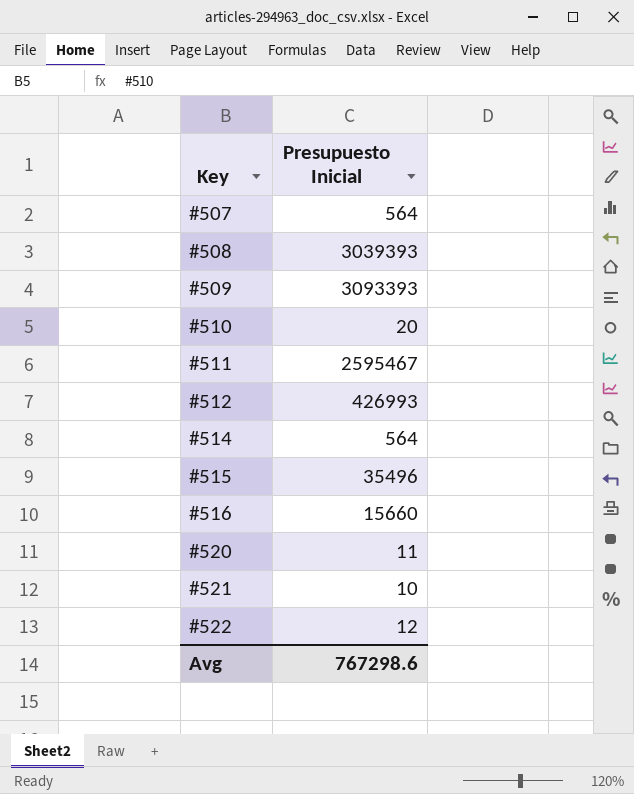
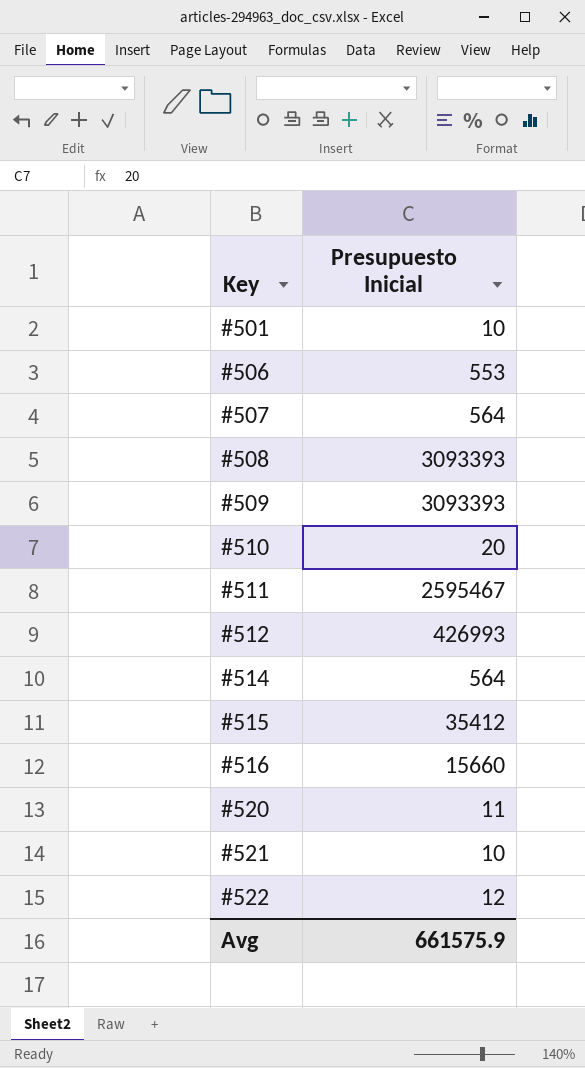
row #501: none -> 10
row #506: none -> 553
#508 | Presupuesto Inicial: 3039393 -> 3093393
#515 | Presupuesto Inicial: 35496 -> 35412
Avg | Presupuesto Inicial: 767298.6 -> 661575.9

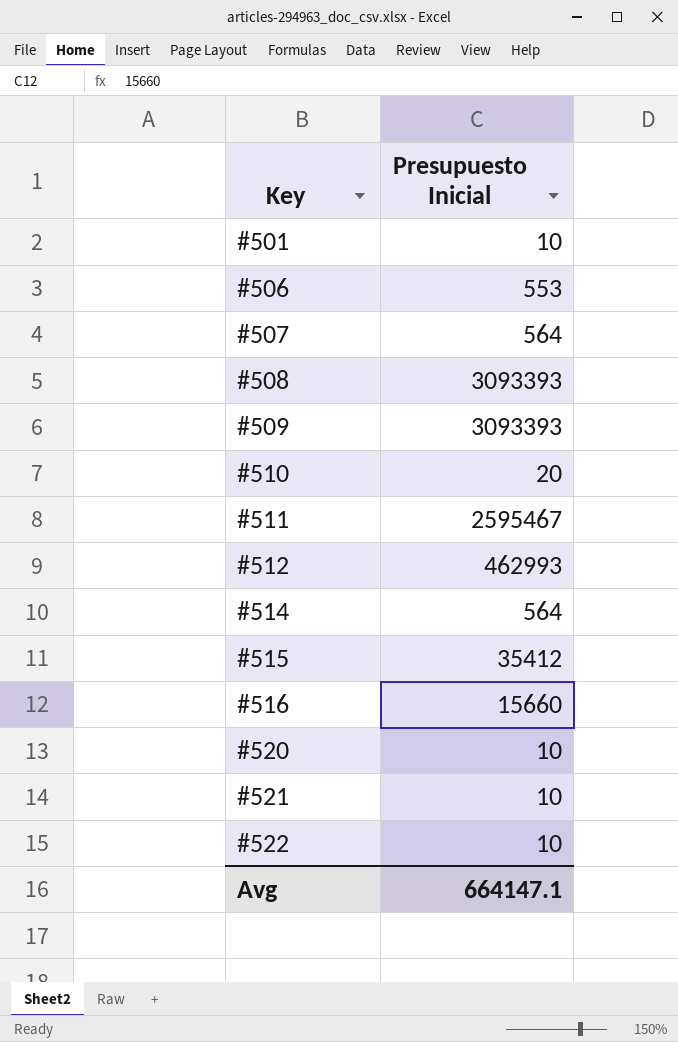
#512 | Presupuesto Inicial: 426993 -> 462993
#520 | Presupuesto Inicial: 11 -> 10
#522 | Presupuesto Inicial: 12 -> 10
Avg | Presupuesto Inicial: 661575.9 -> 664147.1

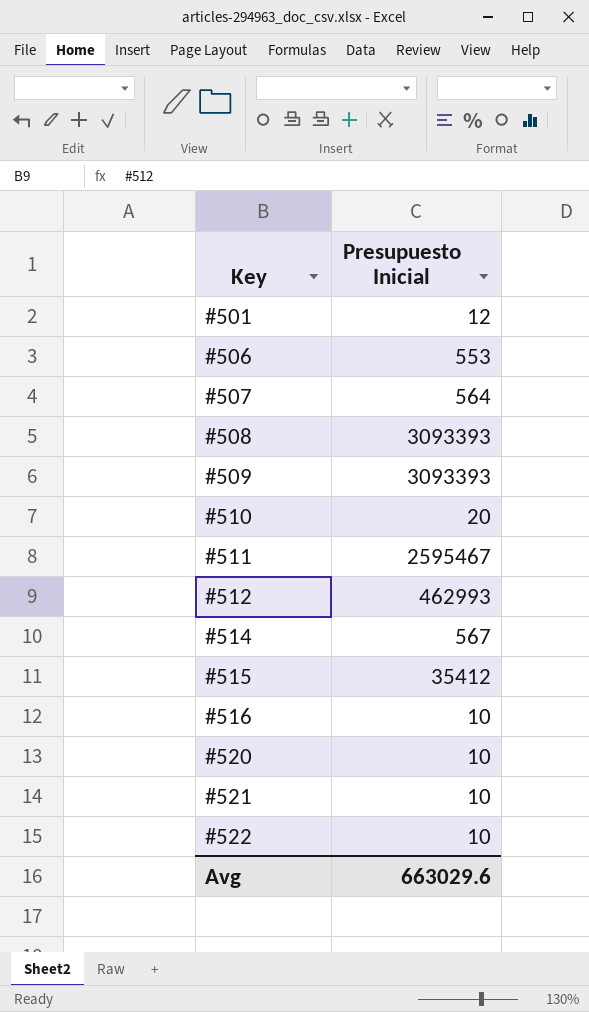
#501 | Presupuesto Inicial: 10 -> 12
#514 | Presupuesto Inicial: 564 -> 567
#516 | Presupuesto Inicial: 15660 -> 10
Avg | Presupuesto Inicial: 664147.1 -> 663029.6

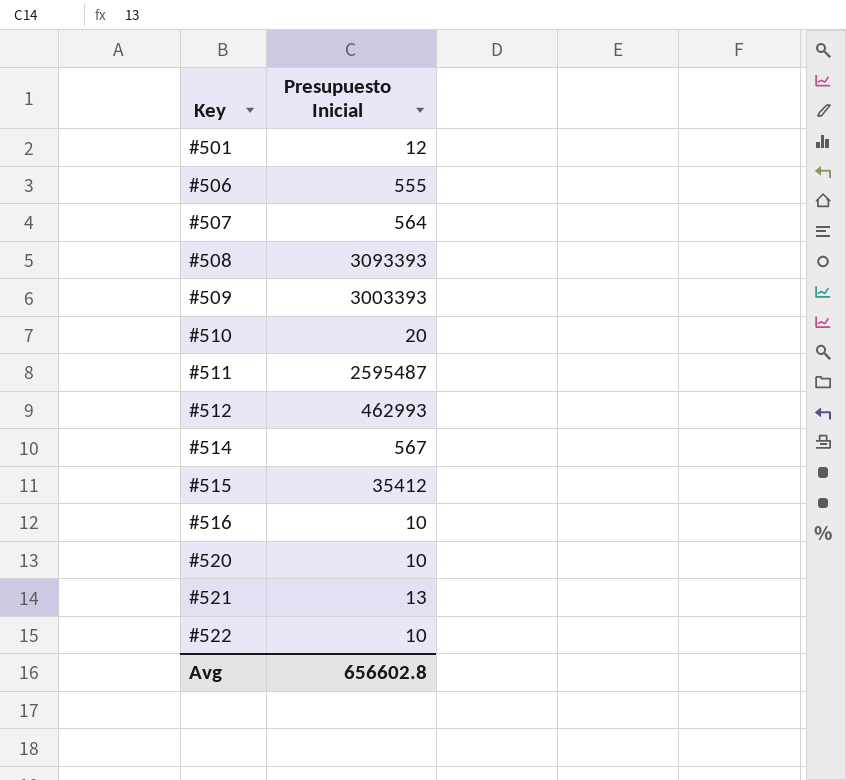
#506 | Presupuesto Inicial: 553 -> 555
#509 | Presupuesto Inicial: 3093393 -> 3003393
#511 | Presupuesto Inicial: 2595467 -> 2595487
#521 | Presupuesto Inicial: 10 -> 13
Avg | Presupuesto Inicial: 663029.6 -> 656602.8

